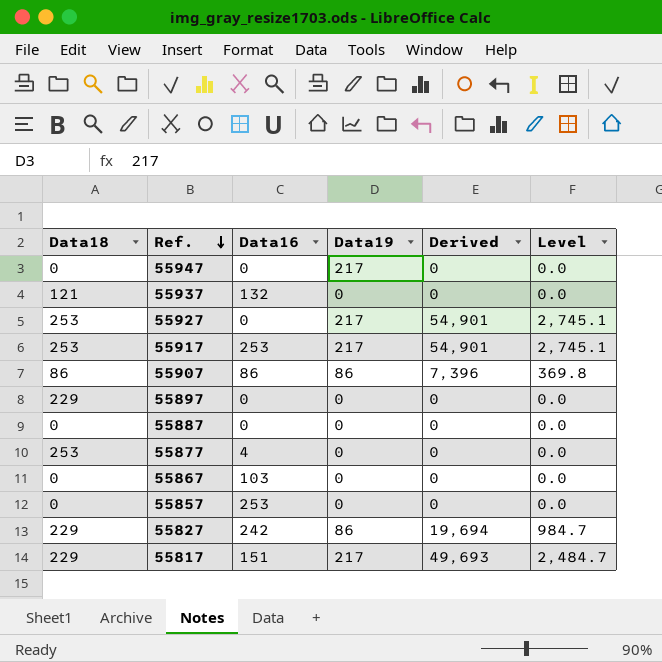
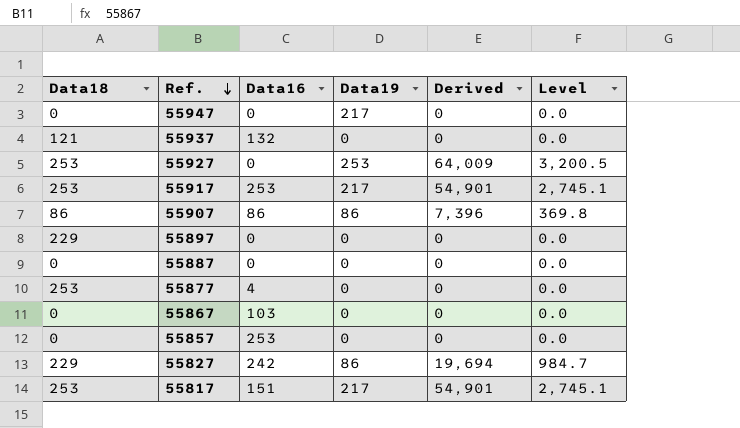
55927 | Data19: 217 -> 253
55927 | Derived: 54,901 -> 64,009
55927 | Level: 2,745.1 -> 3,200.5
55817 | Data18: 229 -> 253
55817 | Derived: 49,693 -> 54,901
55817 | Level: 2,484.7 -> 2,745.1

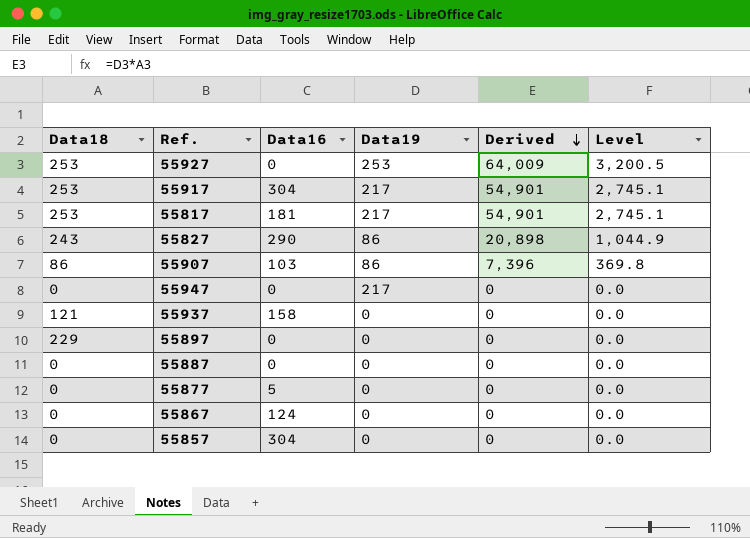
row order: Ref. descending -> Derived descending
55917 | Data16: 253 -> 304
55817 | Data16: 151 -> 181
55827 | Data18: 229 -> 243
55827 | Data16: 242 -> 290
55827 | Derived: 19,694 -> 20,898
55827 | Level: 984.7 -> 1,044.9
55907 | Data16: 86 -> 103
55937 | Data16: 132 -> 158
55877 | Data18: 253 -> 0
55877 | Data16: 4 -> 5
55867 | Data16: 103 -> 124
55857 | Data16: 253 -> 304

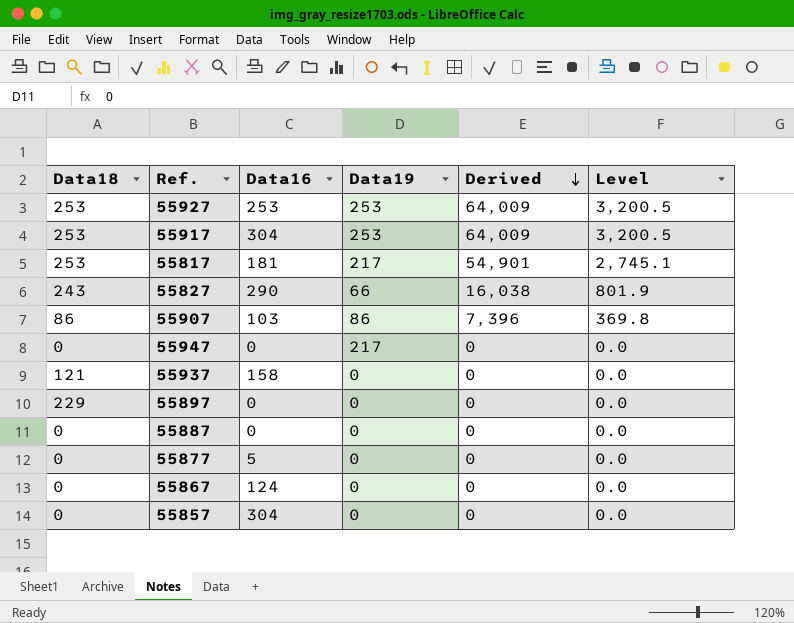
55927 | Data16: 0 -> 253
55917 | Data19: 217 -> 253
55917 | Derived: 54,901 -> 64,009
55917 | Level: 2,745.1 -> 3,200.5
55827 | Data19: 86 -> 66
55827 | Derived: 20,898 -> 16,038
55827 | Level: 1,044.9 -> 801.9

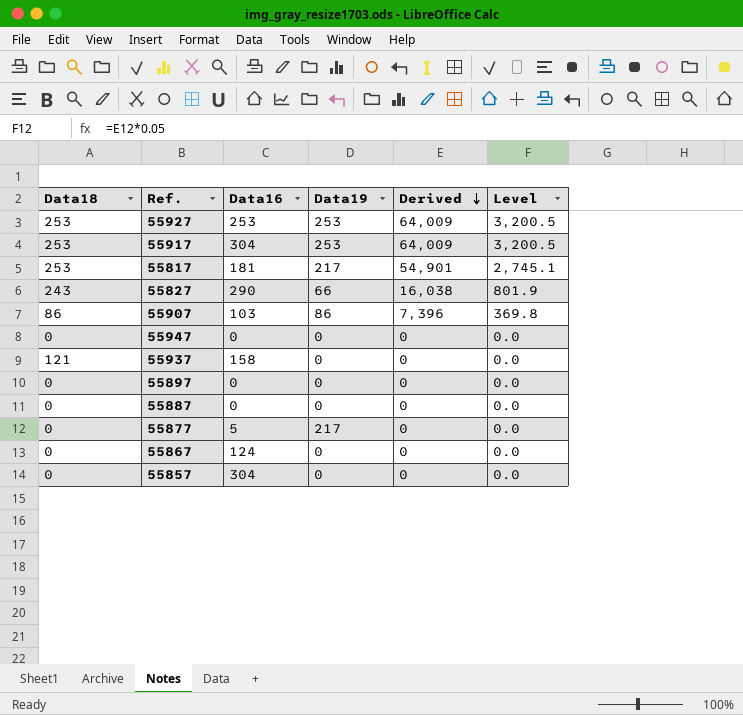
55947 | Data19: 217 -> 0
55897 | Data18: 229 -> 0
55877 | Data19: 0 -> 217

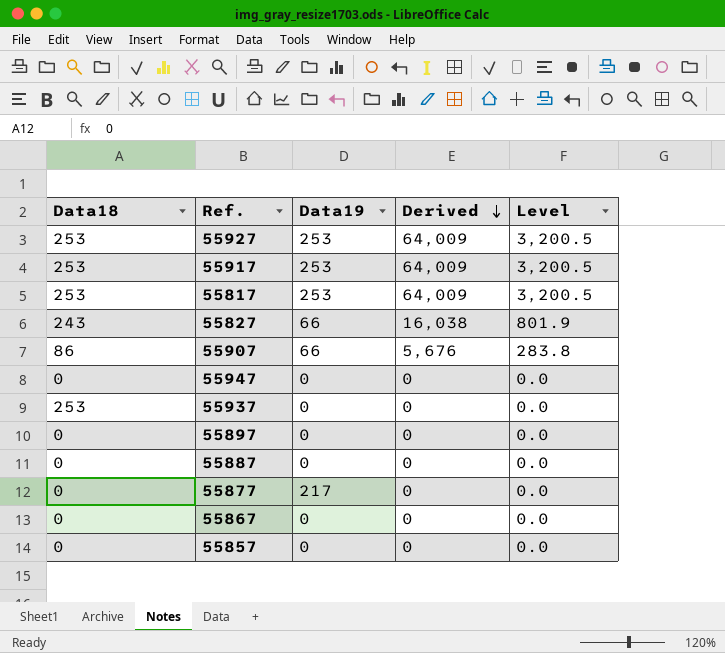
column Data16 | position: 3 -> none
55817 | Data19: 217 -> 253
55817 | Derived: 54,901 -> 64,009
55817 | Level: 2,745.1 -> 3,200.5
55907 | Data19: 86 -> 66
55907 | Derived: 7,396 -> 5,676
55907 | Level: 369.8 -> 283.8
55937 | Data18: 121 -> 253

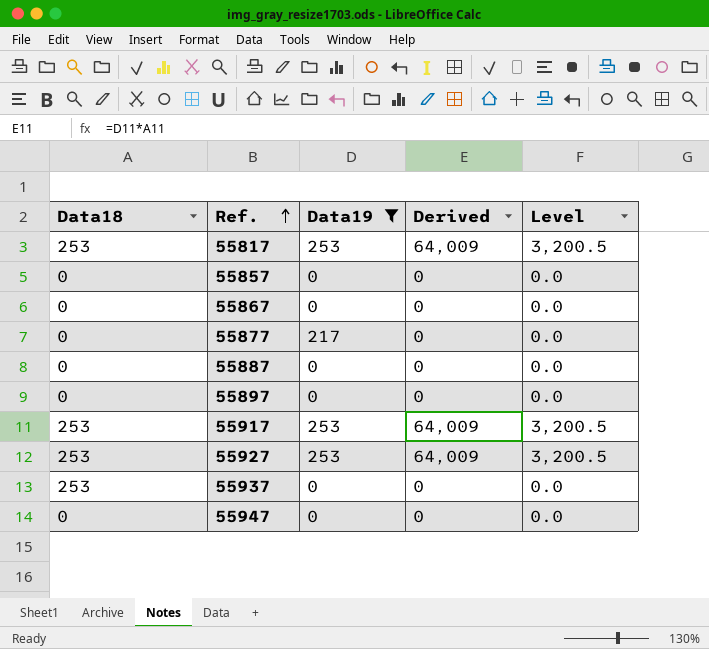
filter: none -> Data19 != 66
row order: Derived descending -> Ref. ascending

